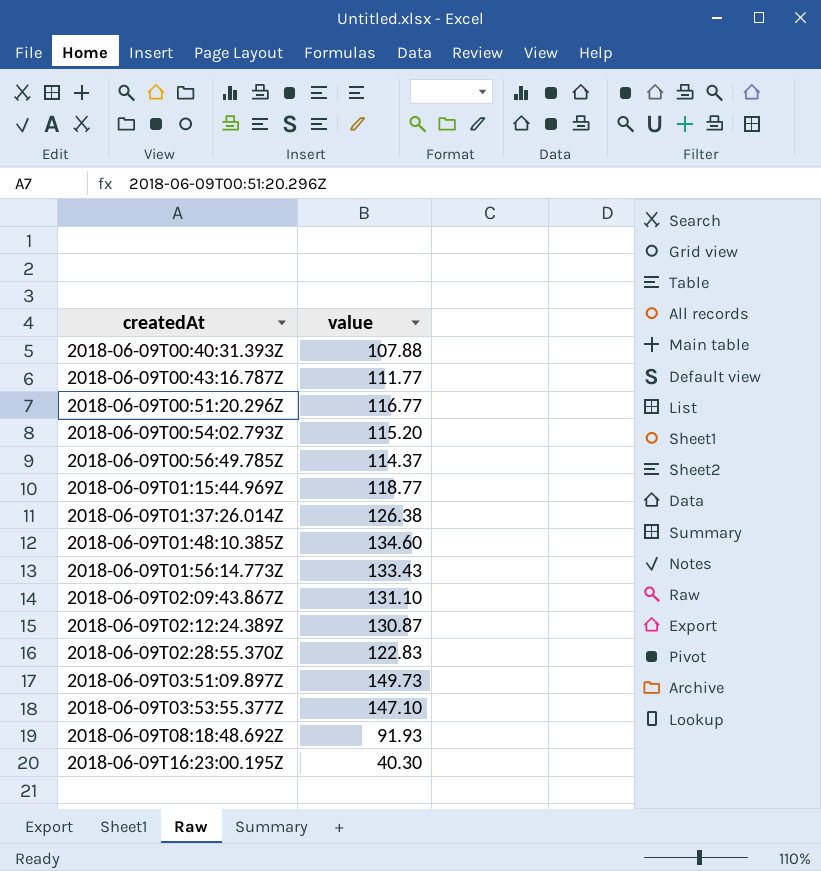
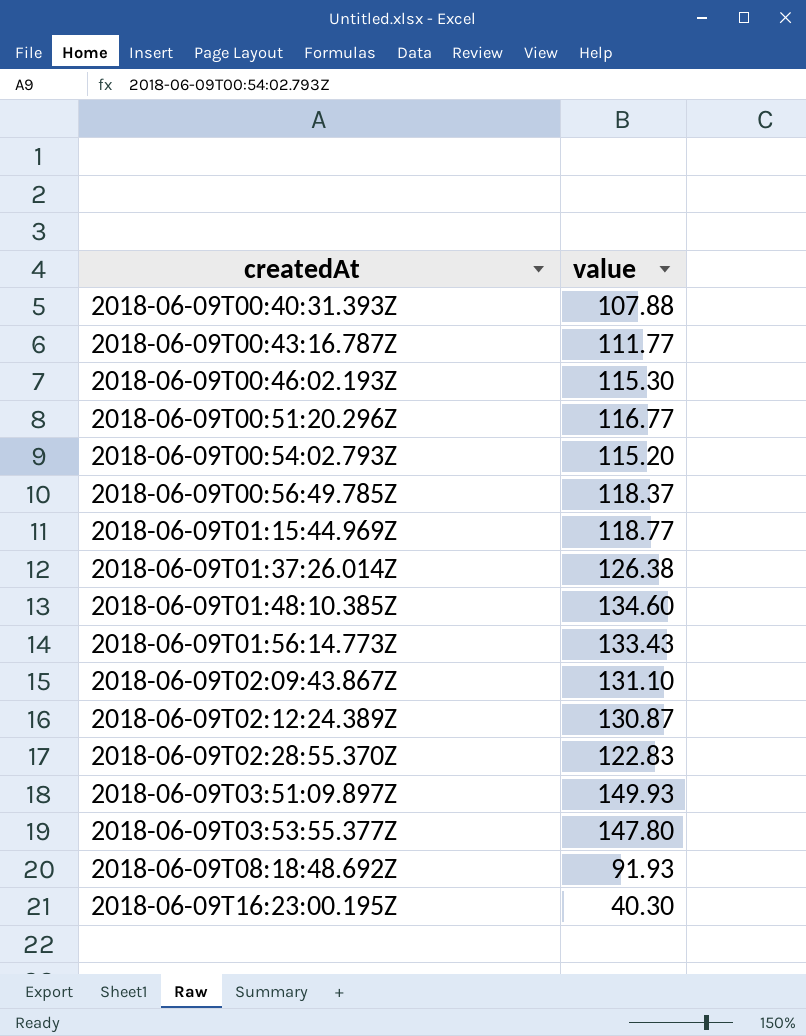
row 2018-06-09T00:46:02.193Z: none -> 115.30
2018-06-09T00:56:49.785Z | value: 114.37 -> 118.37
2018-06-09T03:51:09.897Z | value: 149.73 -> 149.93
2018-06-09T03:53:55.377Z | value: 147.10 -> 147.80

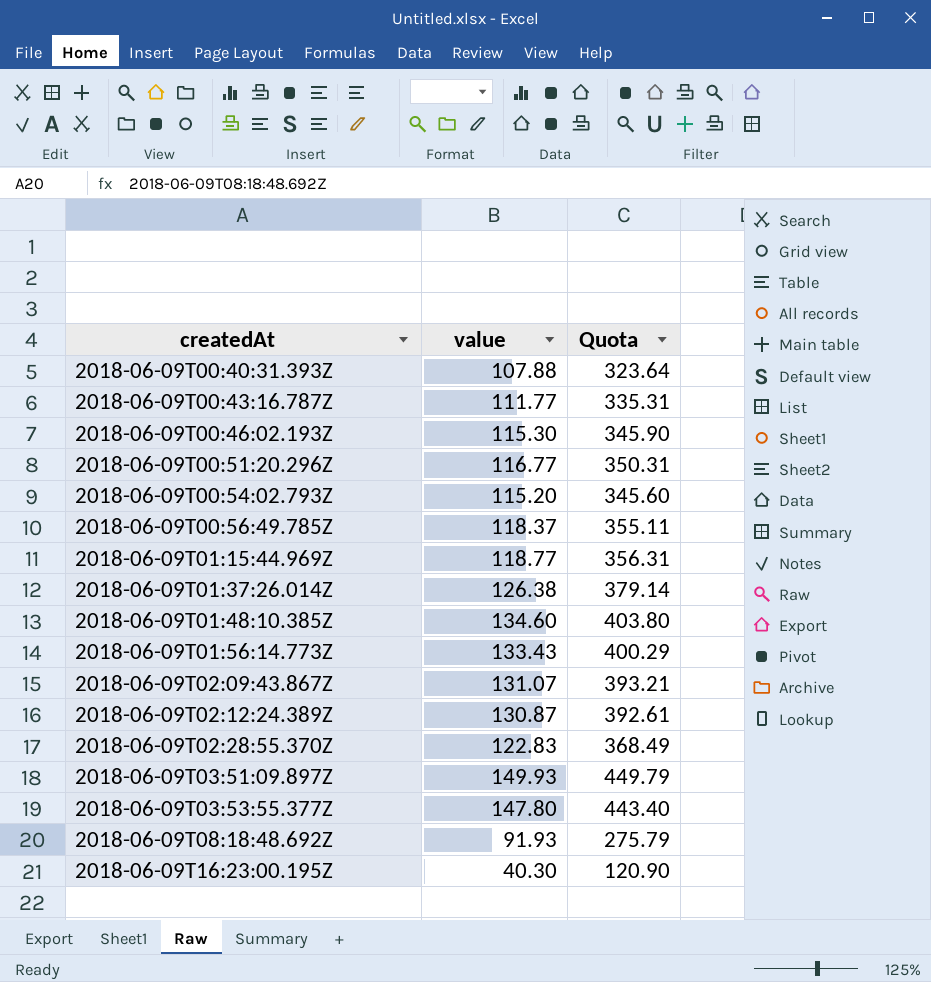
column Quota | formula: none -> [value] * 3
2018-06-09T02:09:43.867Z | value: 131.10 -> 131.07

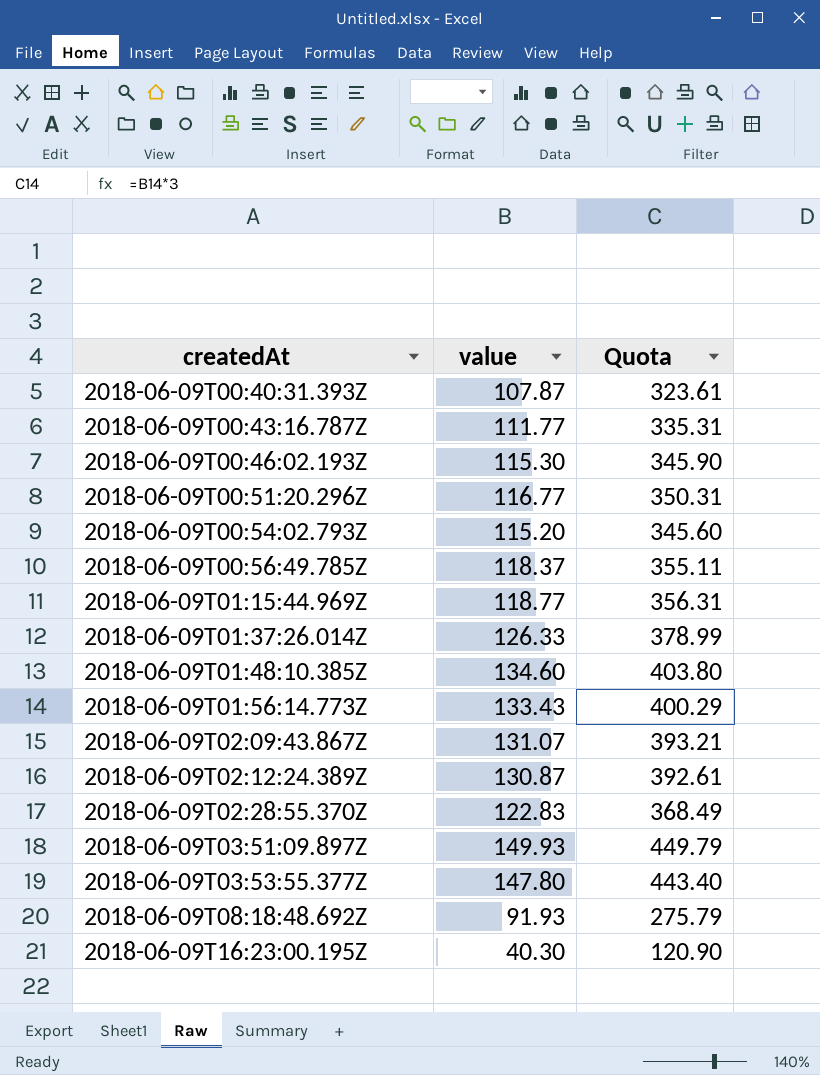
2018-06-09T00:40:31.393Z | value: 107.88 -> 107.87
2018-06-09T00:40:31.393Z | Quota: 323.64 -> 323.61
2018-06-09T01:37:26.014Z | value: 126.38 -> 126.33
2018-06-09T01:37:26.014Z | Quota: 379.14 -> 378.99

